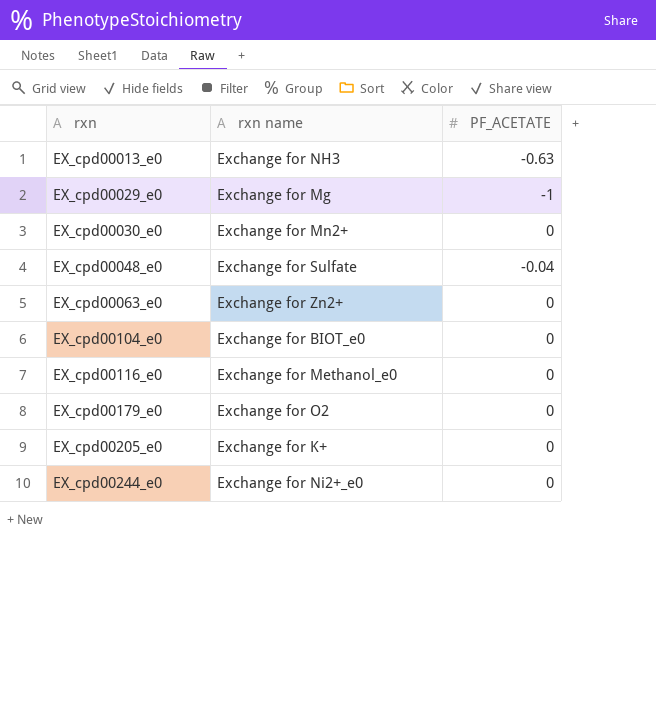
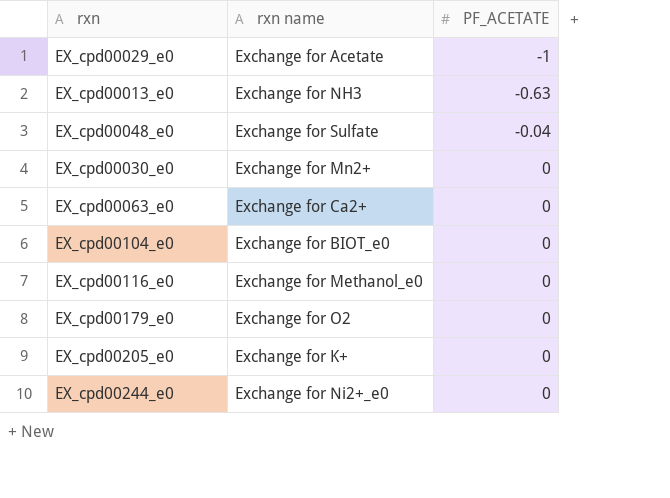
row order: rxn ascending -> PF_ACETATE ascending
EX_cpd00029_e0 | rxn name: Exchange for Mg -> Exchange for Acetate
EX_cpd00063_e0 | rxn name: Exchange for Zn2+ -> Exchange for Ca2+

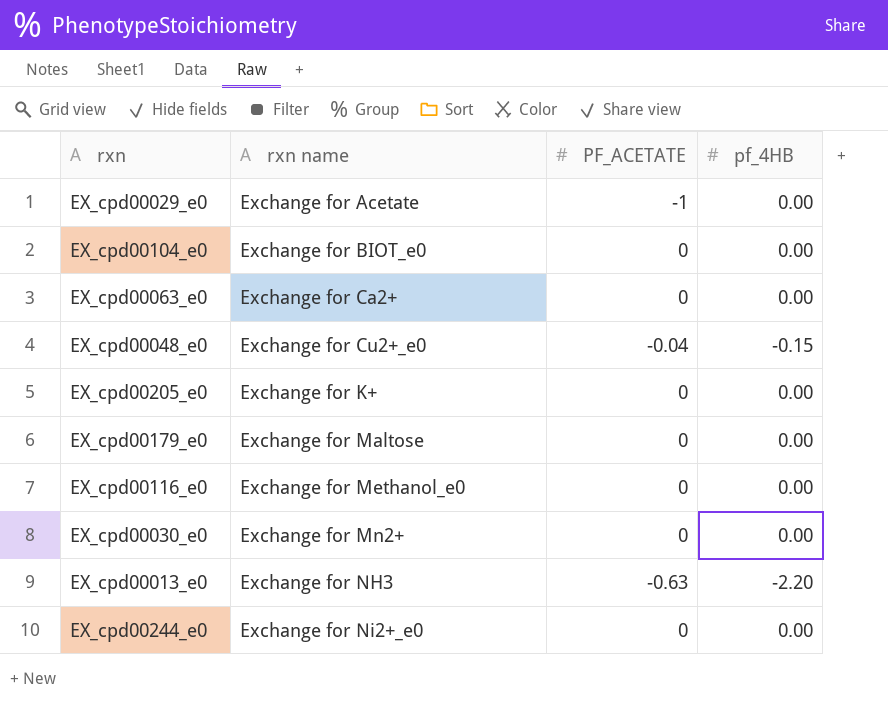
row order: PF_ACETATE ascending -> rxn name ascending
column pf_4HB | position: none -> 4
EX_cpd00048_e0 | rxn name: Exchange for Sulfate -> Exchange for Cu2+_e0
EX_cpd00179_e0 | rxn name: Exchange for O2 -> Exchange for Maltose

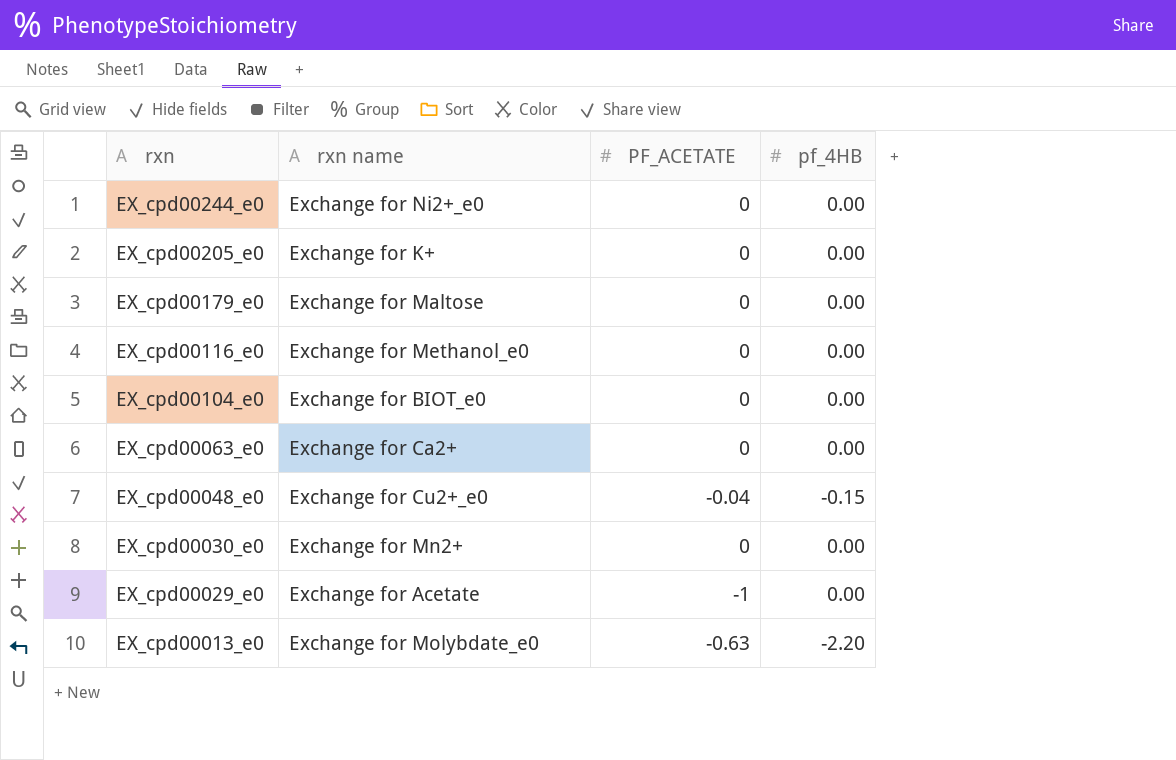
row order: rxn name ascending -> rxn descending
EX_cpd00013_e0 | rxn name: Exchange for NH3 -> Exchange for Molybdate_e0

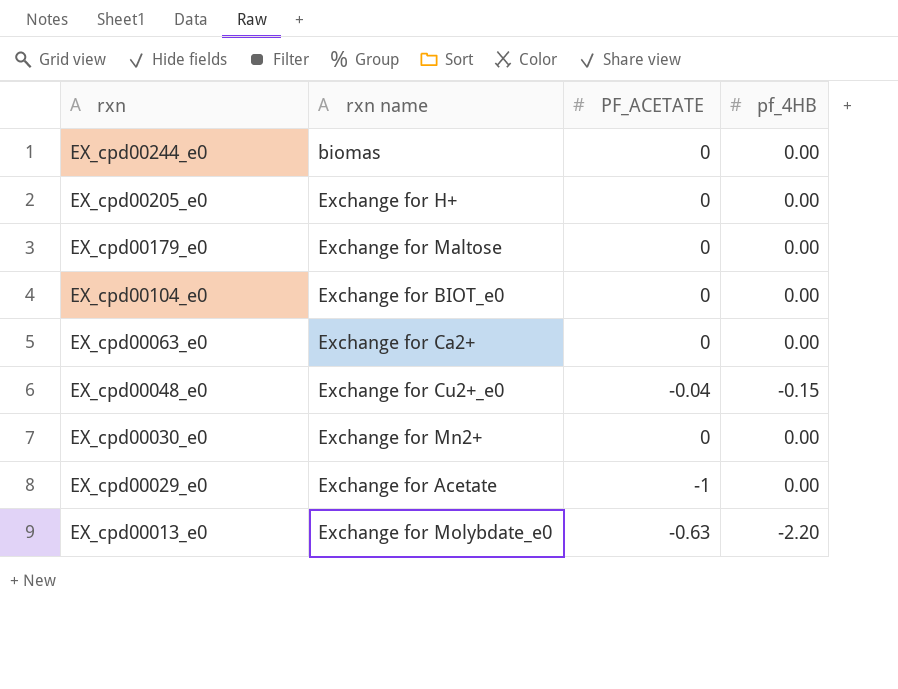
row EX_cpd00116_e0: Exchange for Methanol_e0 | 0 | 0.00 -> none
EX_cpd00244_e0 | rxn name: Exchange for Ni2+_e0 -> biomas
EX_cpd00205_e0 | rxn name: Exchange for K+ -> Exchange for H+

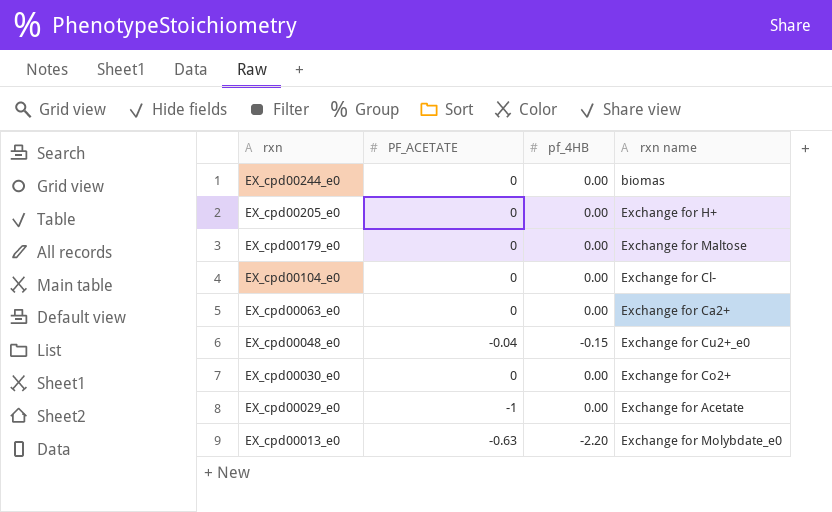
column rxn name | position: 2 -> 4
EX_cpd00104_e0 | rxn name: Exchange for BIOT_e0 -> Exchange for Cl-
EX_cpd00030_e0 | rxn name: Exchange for Mn2+ -> Exchange for Co2+

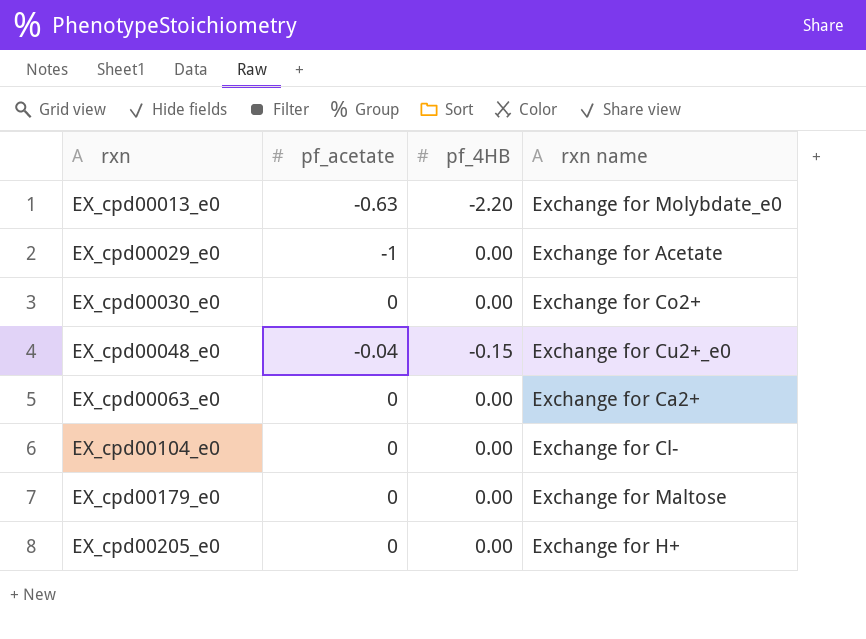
row order: rxn descending -> rxn ascending
column name: PF_ACETATE -> pf_acetate
row EX_cpd00244_e0: 0 | 0.00 | biomas -> none

